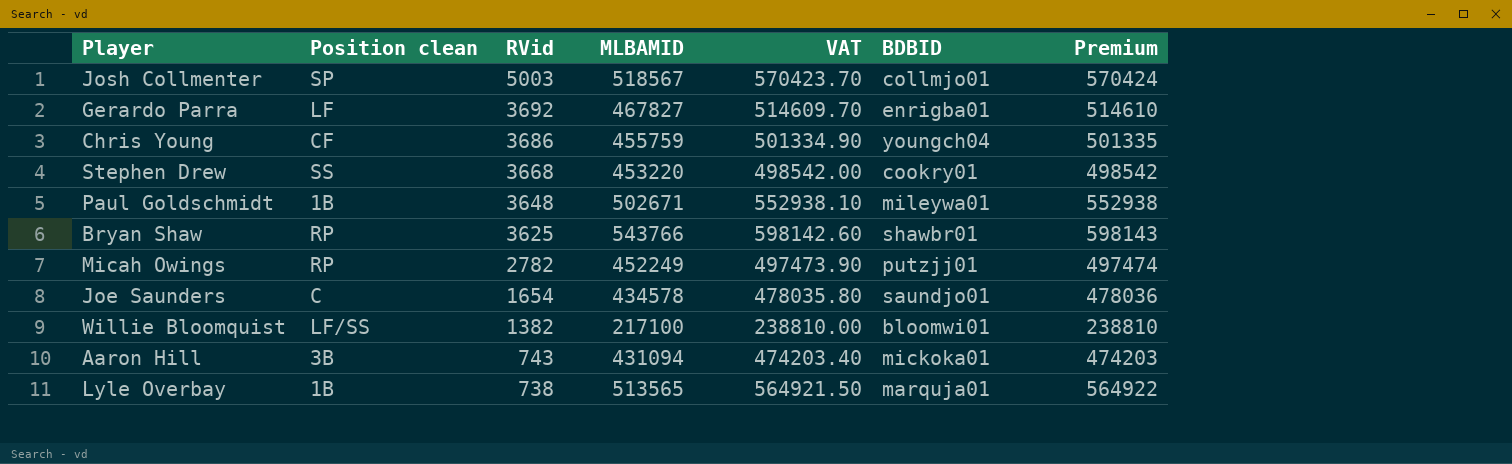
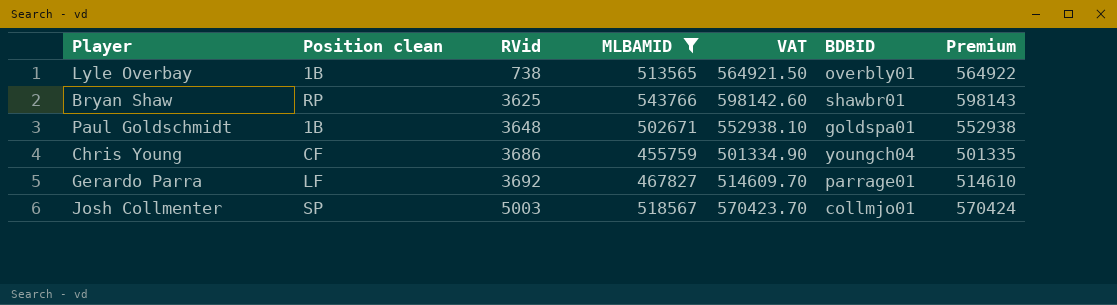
filter: none -> MLBAMID >= 455759
row order: RVid descending -> RVid ascending
Lyle Overbay | BDBID: marquja01 -> overbly01
Paul Goldschmidt | BDBID: mileywa01 -> goldspa01
Gerardo Parra | BDBID: enrigba01 -> parrage01

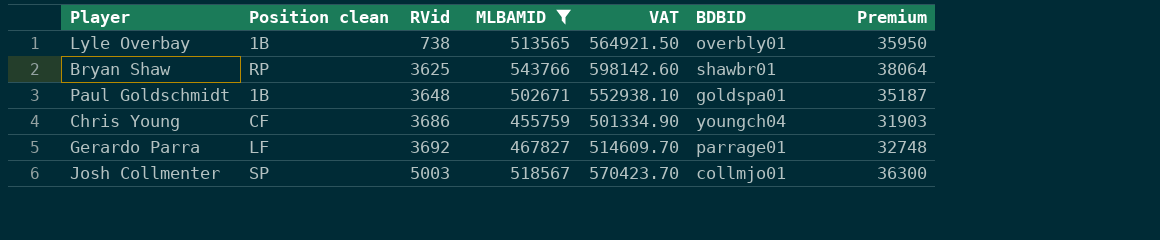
column Premium | formula: [MLBAMID] * 1.1 -> [MLBAMID] * 0.07

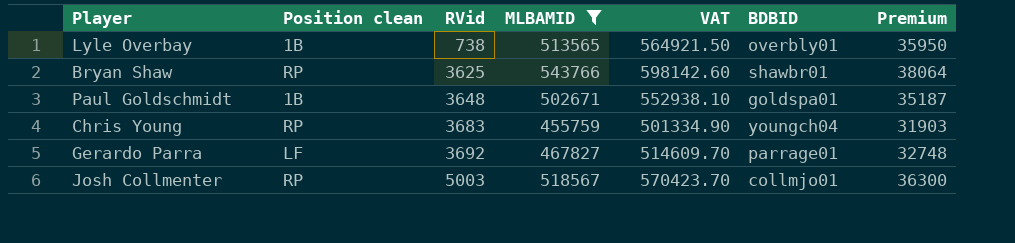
Chris Young | Position clean: CF -> RP
Chris Young | RVid: 3686 -> 3683
Josh Collmenter | Position clean: SP -> RP

